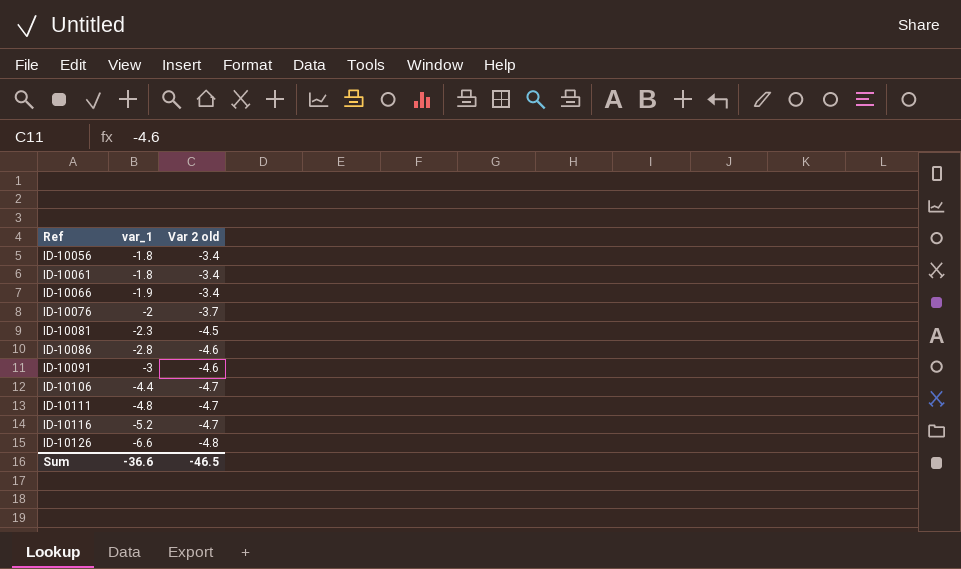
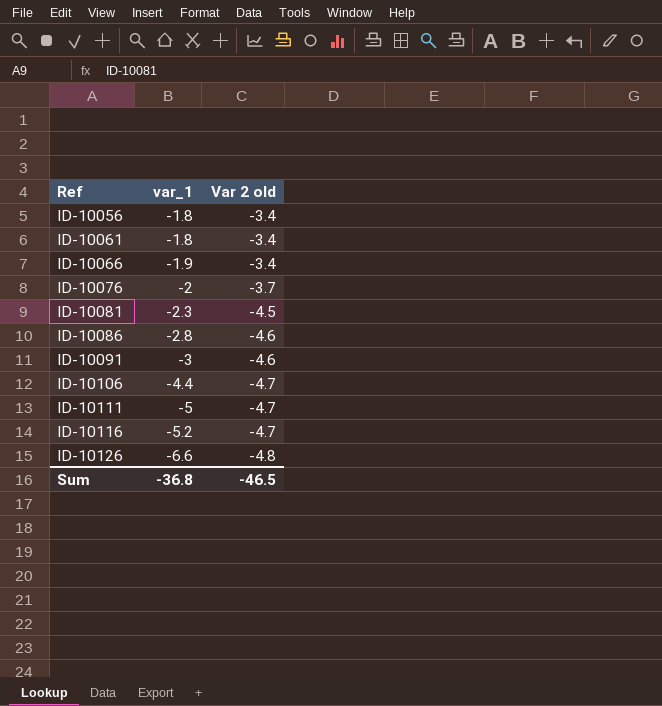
ID-10111 | var_1: -4.8 -> -5
Sum | var_1: -36.6 -> -36.8

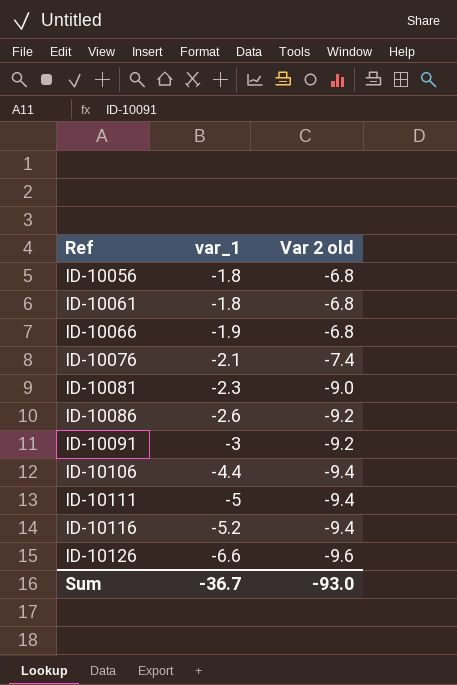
ID-10056 | Var 2 old: -3.4 -> -6.8
ID-10061 | Var 2 old: -3.4 -> -6.8
ID-10066 | Var 2 old: -3.4 -> -6.8
ID-10076 | var_1: -2 -> -2.1
ID-10076 | Var 2 old: -3.7 -> -7.4
ID-10081 | Var 2 old: -4.5 -> -9.0
ID-10086 | var_1: -2.8 -> -2.6
ID-10086 | Var 2 old: -4.6 -> -9.2
ID-10091 | Var 2 old: -4.6 -> -9.2
ID-10106 | Var 2 old: -4.7 -> -9.4
ID-10111 | Var 2 old: -4.7 -> -9.4
ID-10116 | Var 2 old: -4.7 -> -9.4
ID-10126 | Var 2 old: -4.8 -> -9.6
Sum | var_1: -36.8 -> -36.7
Sum | Var 2 old: -46.5 -> -93.0

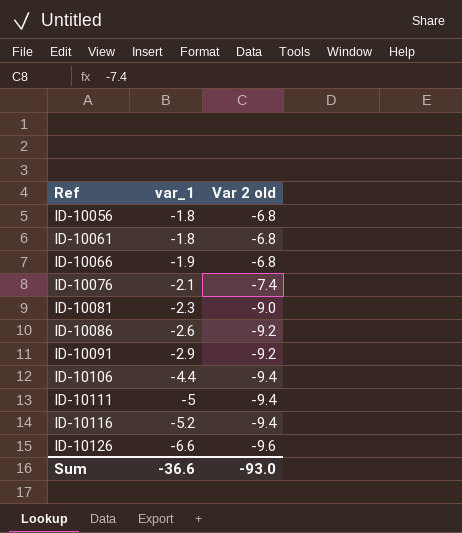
ID-10091 | var_1: -3 -> -2.9
Sum | var_1: -36.7 -> -36.6

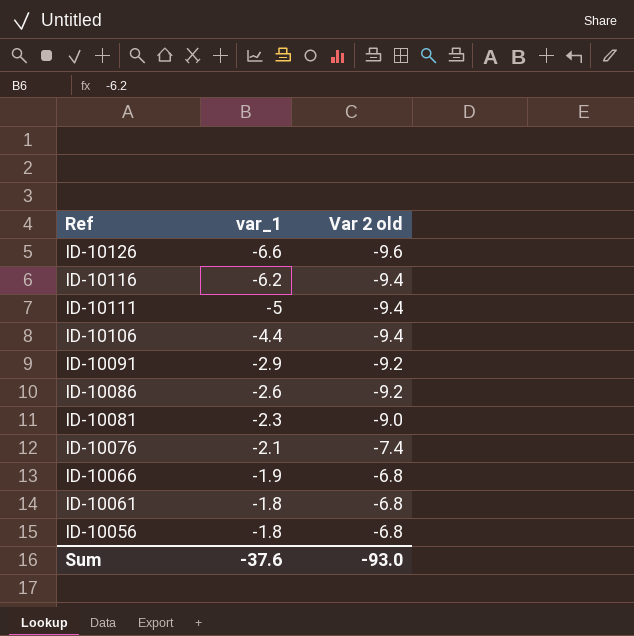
row order: Ref ascending -> Ref descending
ID-10116 | var_1: -5.2 -> -6.2
Sum | var_1: -36.6 -> -37.6

